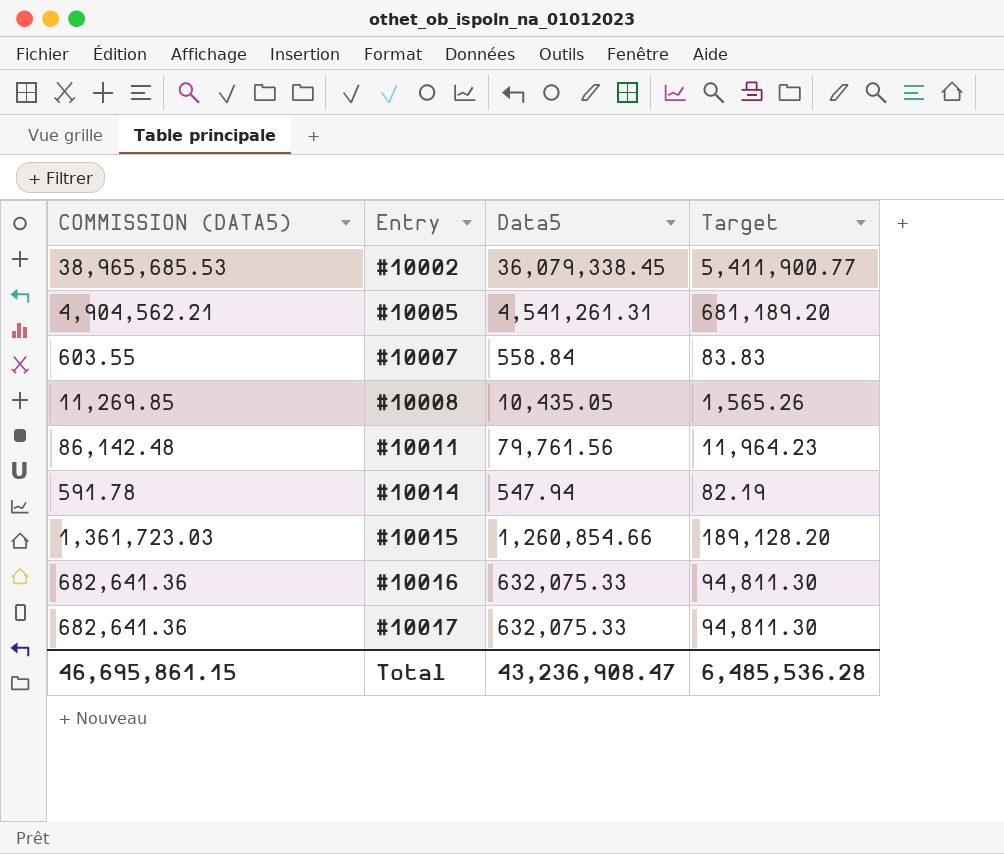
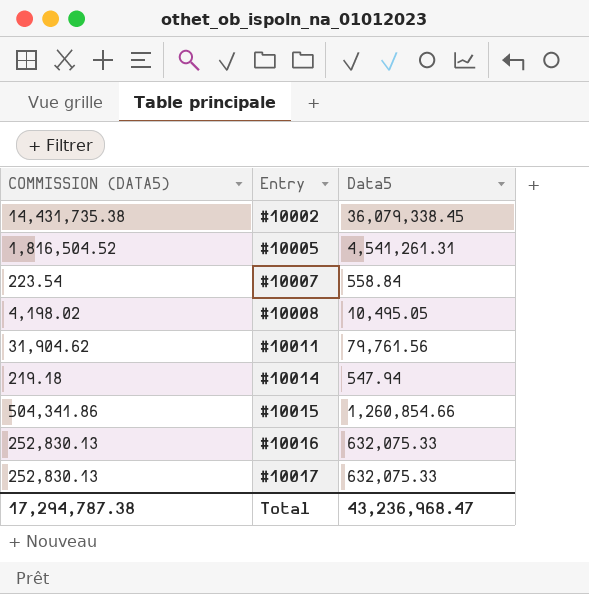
column Target | formula: [Data5] * 0.15 -> none
column COMMISSION (DATA5) | formula: [Data5] * 1.08 -> [Data5] * 0.4
#10008 | Data5: 10,435.05 -> 10,495.05
Total | COMMISSION (DATA5): 46,695,861.15 -> 17,294,787.38
Total | Data5: 43,236,908.47 -> 43,236,968.47

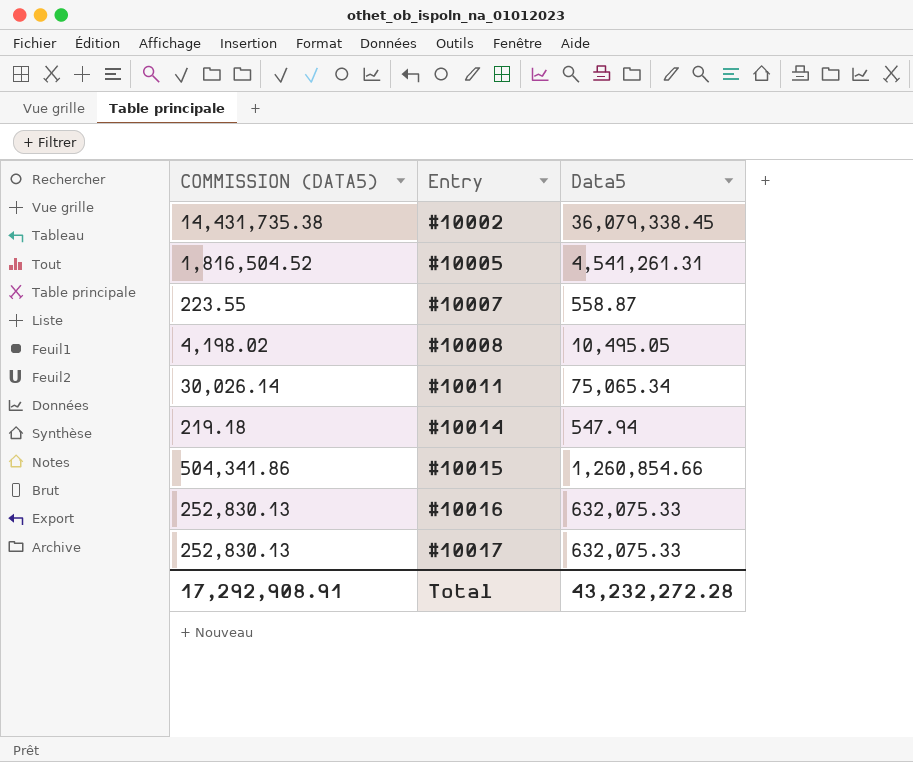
#10007 | COMMISSION (DATA5): 223.54 -> 223.55
#10007 | Data5: 558.84 -> 558.87
#10011 | COMMISSION (DATA5): 31,904.62 -> 30,026.14
#10011 | Data5: 79,761.56 -> 75,065.34
Total | COMMISSION (DATA5): 17,294,787.38 -> 17,292,908.91
Total | Data5: 43,236,968.47 -> 43,232,272.28

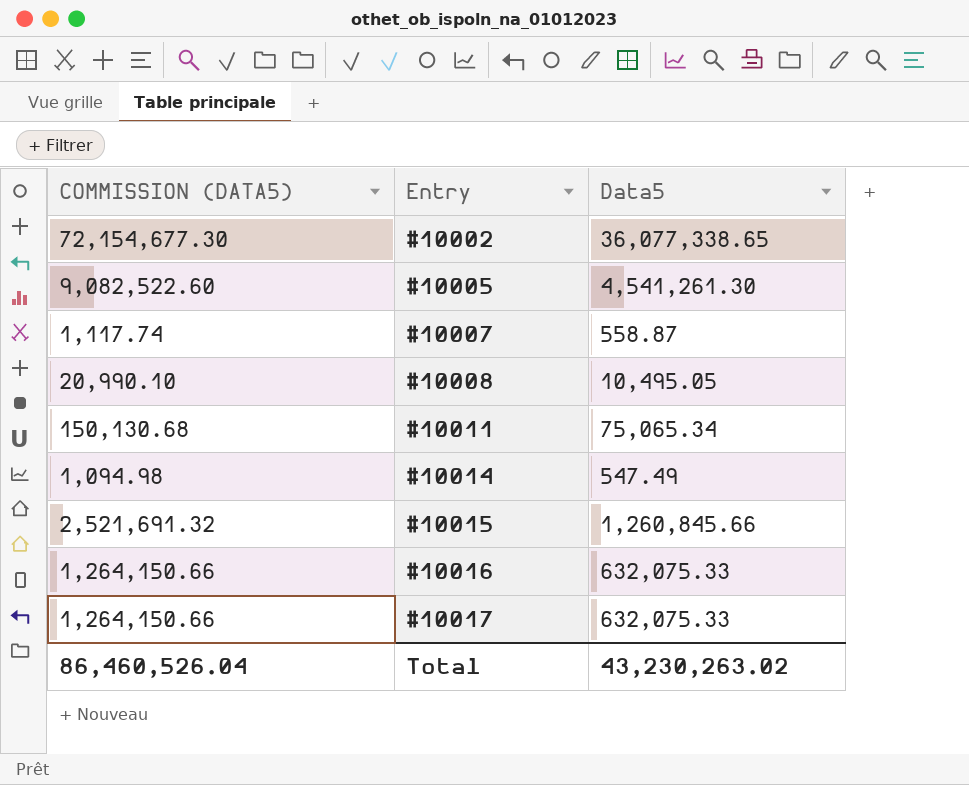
column COMMISSION (DATA5) | formula: [Data5] * 0.4 -> [Data5] * 2
#10002 | Data5: 36,079,338.45 -> 36,077,338.65
#10005 | Data5: 4,541,261.31 -> 4,541,261.30
#10014 | Data5: 547.94 -> 547.49
#10015 | Data5: 1,260,854.66 -> 1,260,845.66
Total | COMMISSION (DATA5): 17,292,908.91 -> 86,460,526.04
Total | Data5: 43,232,272.28 -> 43,230,263.02

